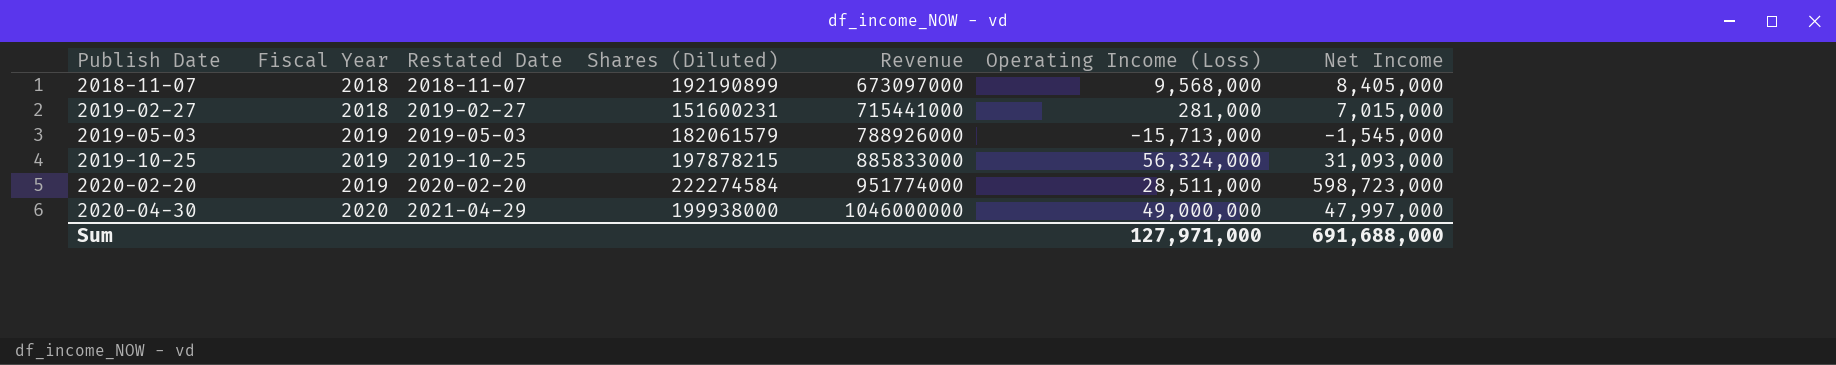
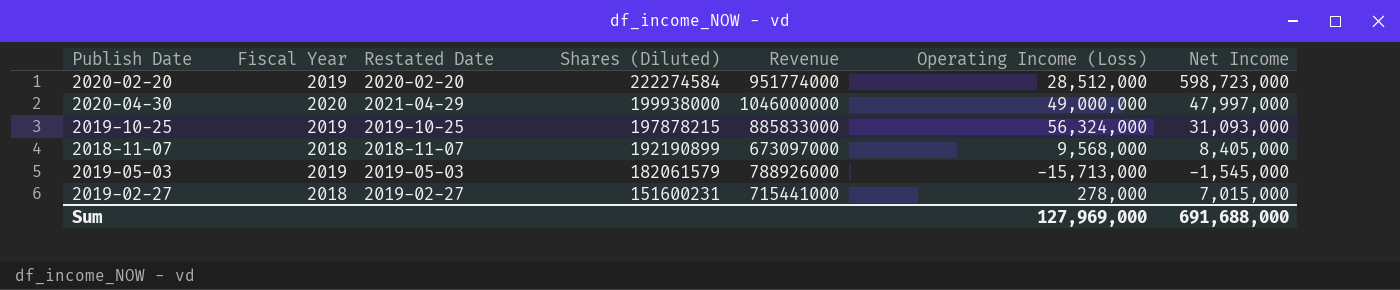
row order: Publish Date ascending -> Shares (Diluted) descending
2020-02-20 | Operating Income (Loss): 28,511,000 -> 28,512,000
2019-02-27 | Operating Income (Loss): 281,000 -> 278,000
Sum | Operating Income (Loss): 127,971,000 -> 127,969,000

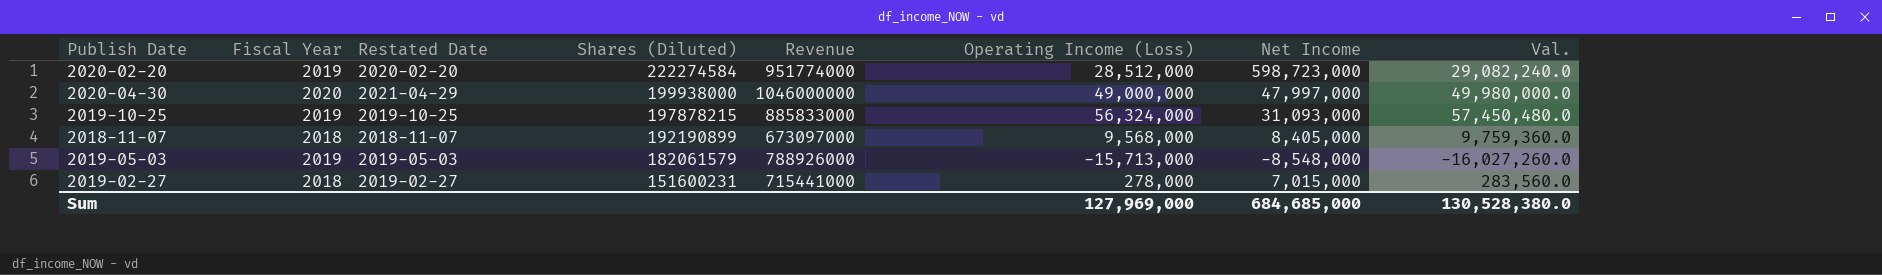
column Val. | formula: none -> [Operating Income (Loss)] * 1.02
2019-05-03 | Net Income: -1,545,000 -> -8,548,000
Sum | Net Income: 691,688,000 -> 684,685,000

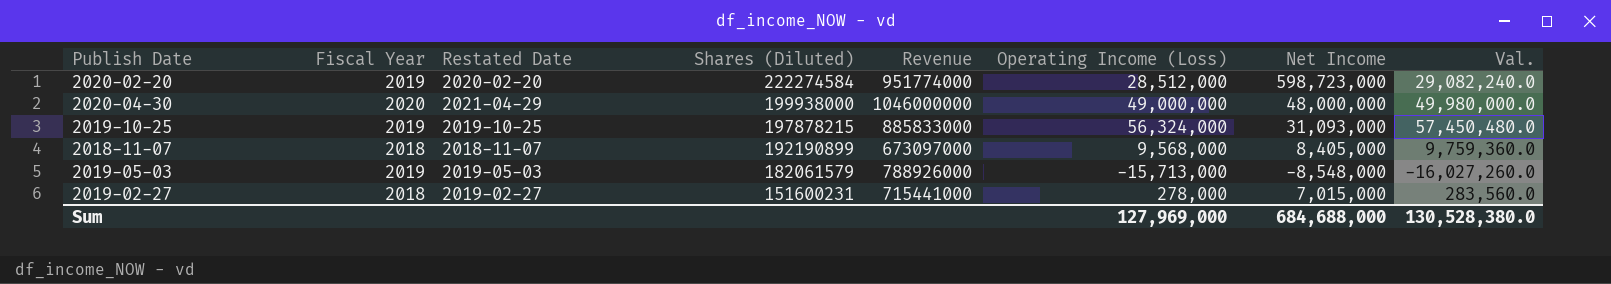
2020-04-30 | Net Income: 47,997,000 -> 48,000,000
Sum | Net Income: 684,685,000 -> 684,688,000

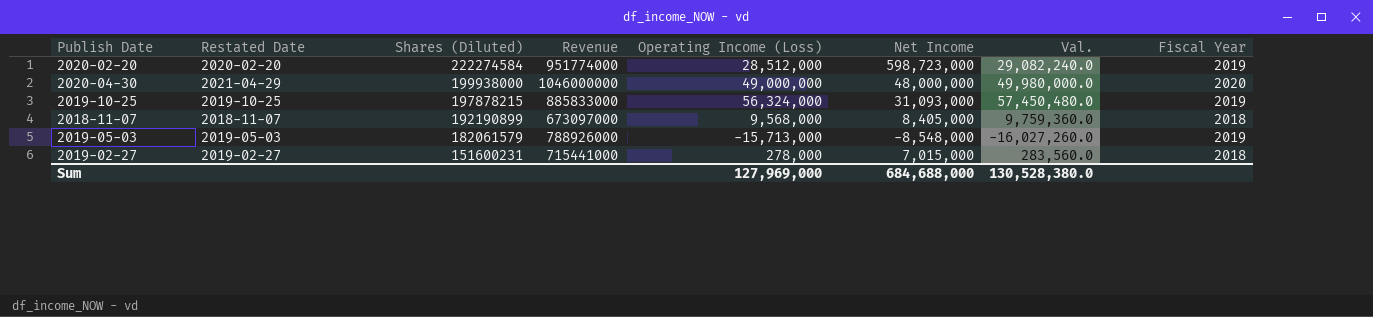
column Fiscal Year | position: 2 -> 8

